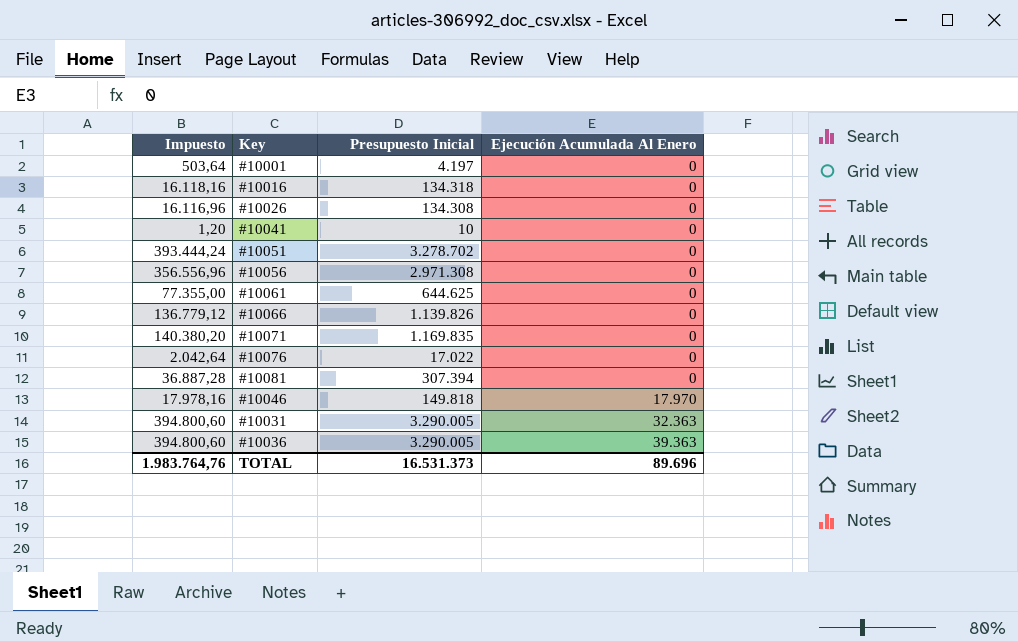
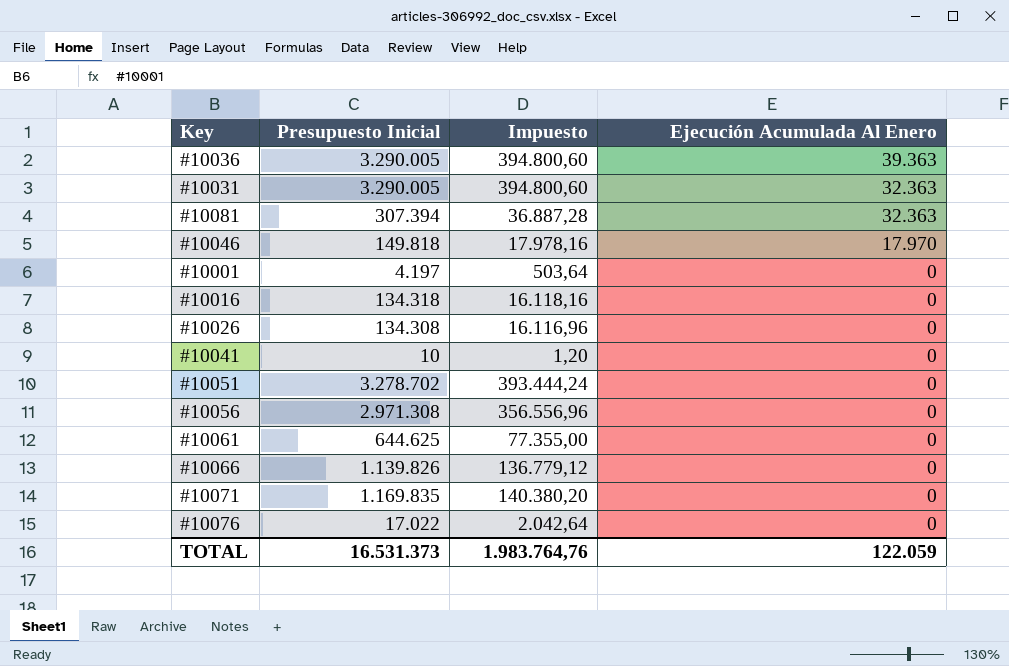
row order: Ejecución Acumulada Al Enero ascending -> Ejecución Acumulada Al Enero descending
column Impuesto | position: 1 -> 3
#10081 | Ejecución Acumulada Al Enero: 0 -> 32.363
TOTAL | Ejecución Acumulada Al Enero: 89.696 -> 122.059

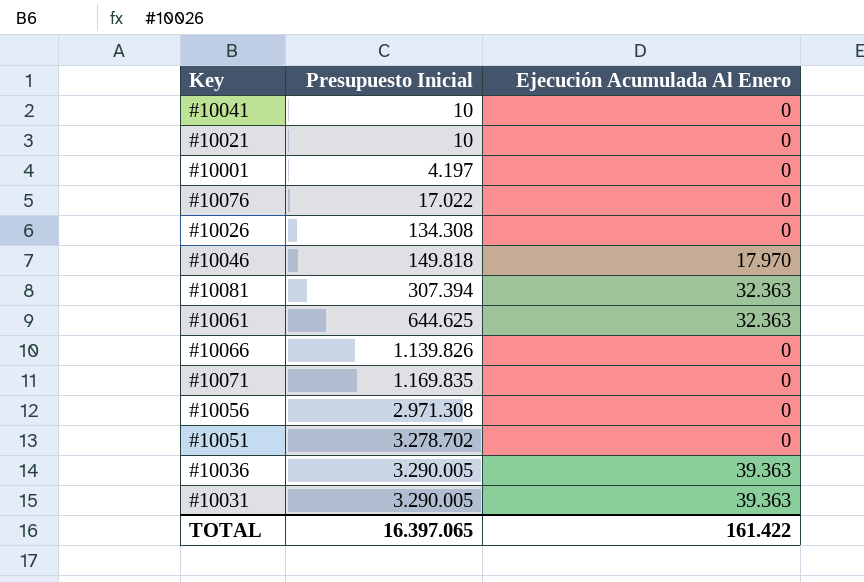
row order: Ejecución Acumulada Al Enero descending -> Presupuesto Inicial ascending
column Impuesto | formula: [Presupuesto Inicial] * 0,12 -> none
row #10016: 134.318 | 16.118,16 | 0 -> none
row #10021: none -> 10 | 0
#10061 | Ejecución Acumulada Al Enero: 0 -> 32.363
#10031 | Ejecución Acumulada Al Enero: 32.363 -> 39.363
TOTAL | Presupuesto Inicial: 16.531.373 -> 16.397.065
TOTAL | Ejecución Acumulada Al Enero: 122.059 -> 161.422

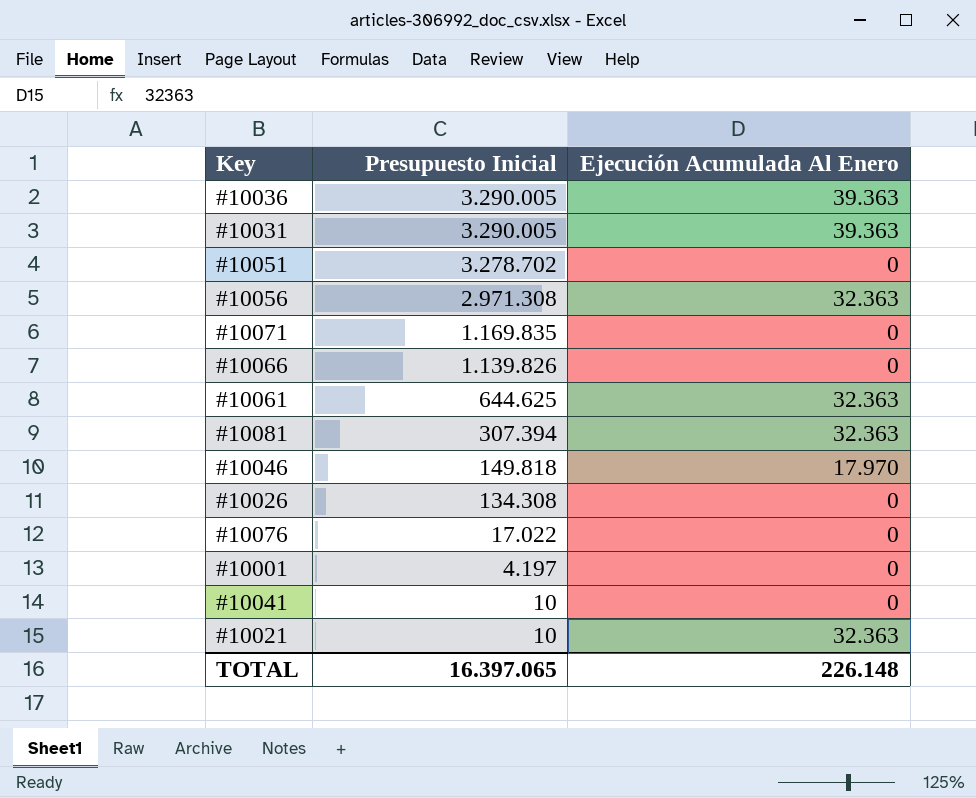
row order: Presupuesto Inicial ascending -> Presupuesto Inicial descending
#10056 | Ejecución Acumulada Al Enero: 0 -> 32.363
#10021 | Ejecución Acumulada Al Enero: 0 -> 32.363
TOTAL | Ejecución Acumulada Al Enero: 161.422 -> 226.148

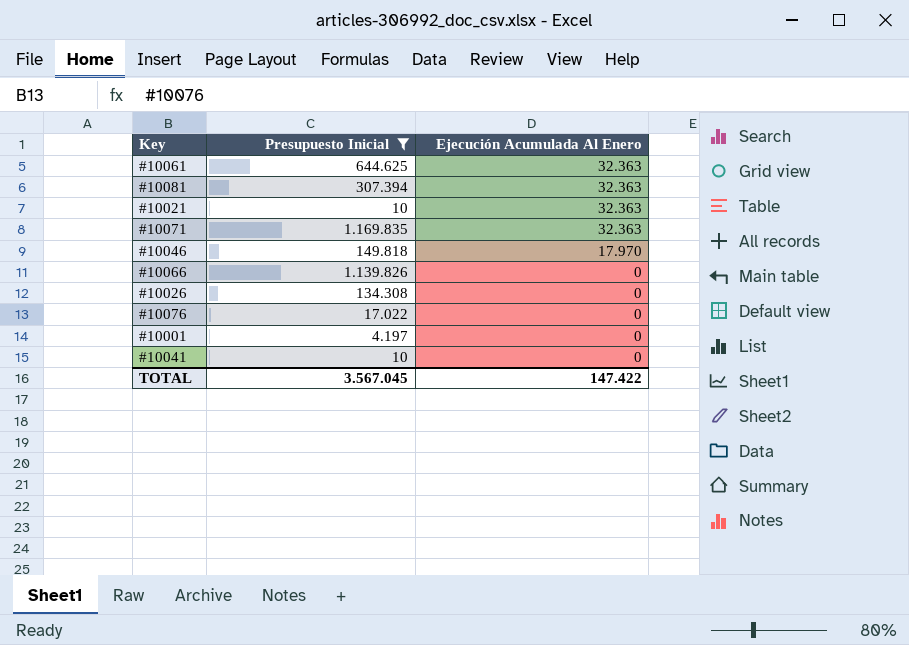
filter: none -> Presupuesto Inicial <= 1.169.835
row order: Presupuesto Inicial descending -> Ejecución Acumulada Al Enero descending
#10071 | Ejecución Acumulada Al Enero: 0 -> 32.363
TOTAL | Presupuesto Inicial: 16.397.065 -> 3.567.045
TOTAL | Ejecución Acumulada Al Enero: 226.148 -> 147.422

